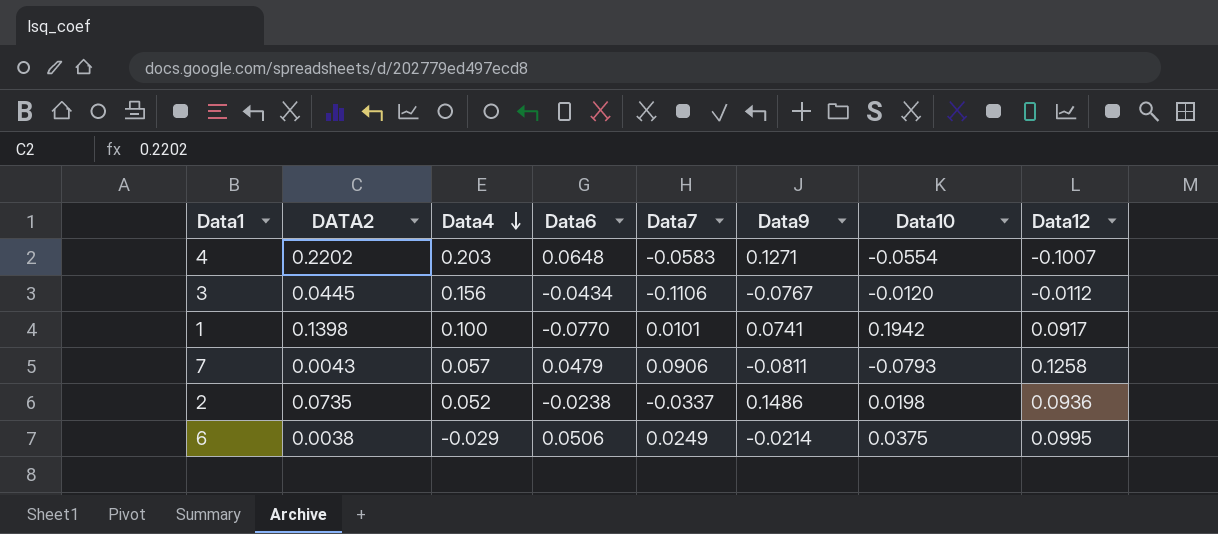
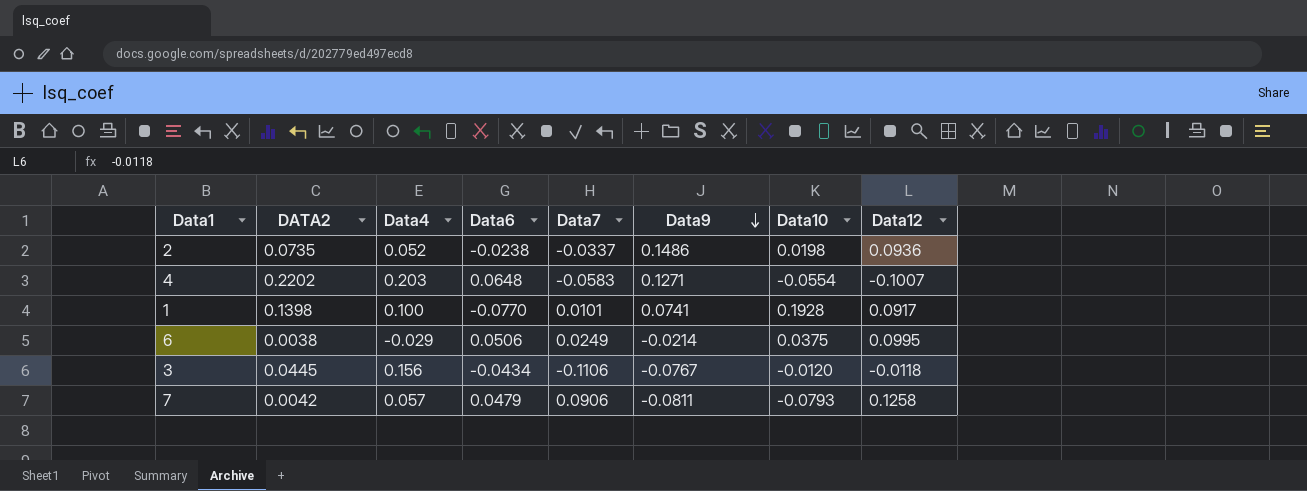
row order: Data4 descending -> Data9 descending
1 | Data10: 0.1942 -> 0.1928
3 | Data12: -0.0112 -> -0.0118
7 | DATA2: 0.0043 -> 0.0042

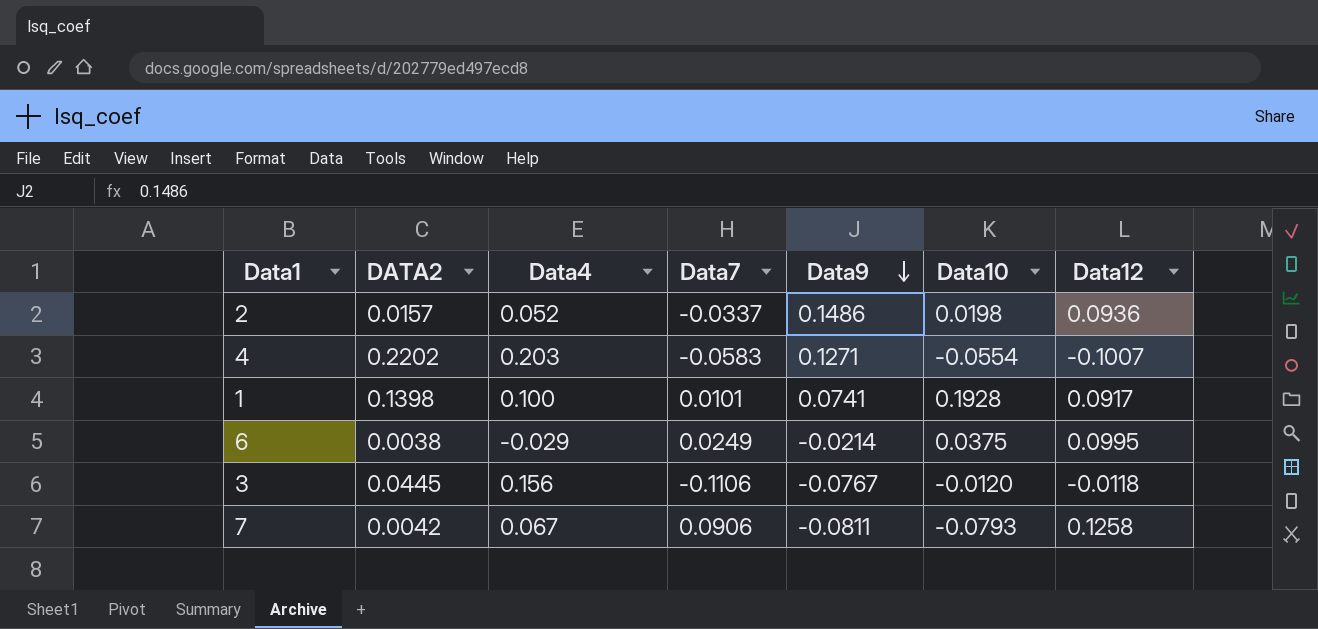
column Data6 | position: 4 -> none
2 | DATA2: 0.0735 -> 0.0157
7 | Data4: 0.057 -> 0.067

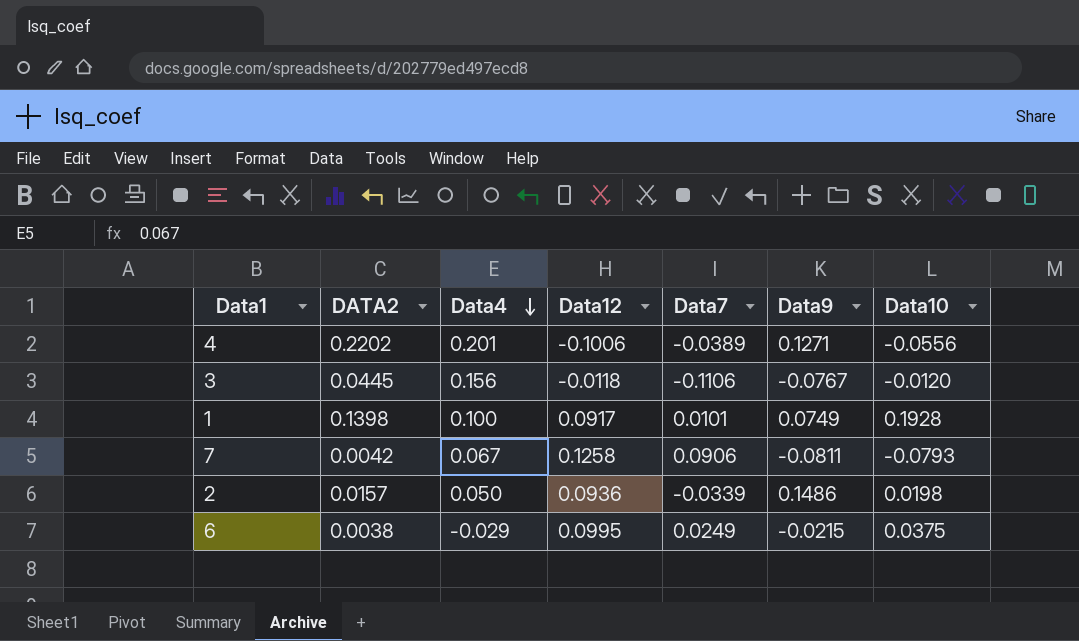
row order: Data9 descending -> Data4 descending
column Data12 | position: 7 -> 4
4 | Data4: 0.203 -> 0.201
4 | Data12: -0.1007 -> -0.1006
4 | Data7: -0.0583 -> -0.0389
4 | Data10: -0.0554 -> -0.0556
1 | Data9: 0.0741 -> 0.0749
2 | Data4: 0.052 -> 0.050
2 | Data7: -0.0337 -> -0.0339
6 | Data9: -0.0214 -> -0.0215

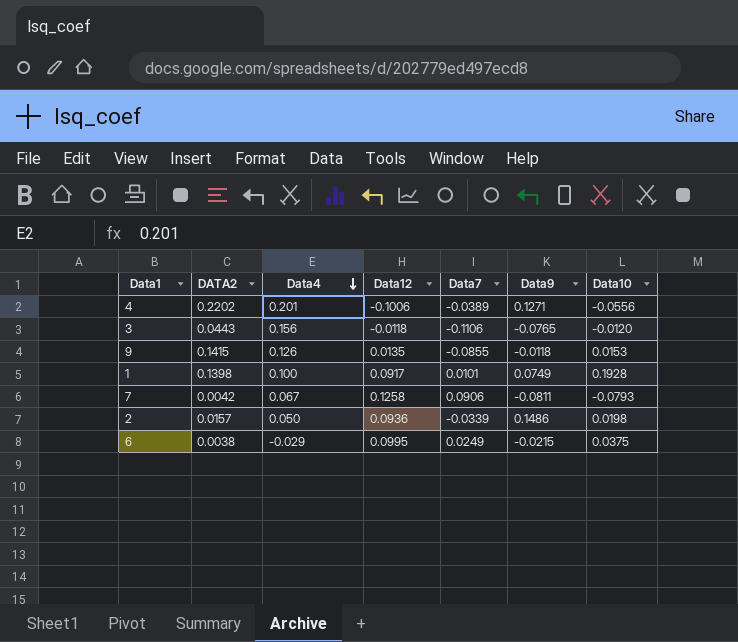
3 | DATA2: 0.0445 -> 0.0443
3 | Data9: -0.0767 -> -0.0765
row 9: none -> 0.1415 | 0.126 | 0.0135 | -0.0855 | -0.0118 | 0.0153

